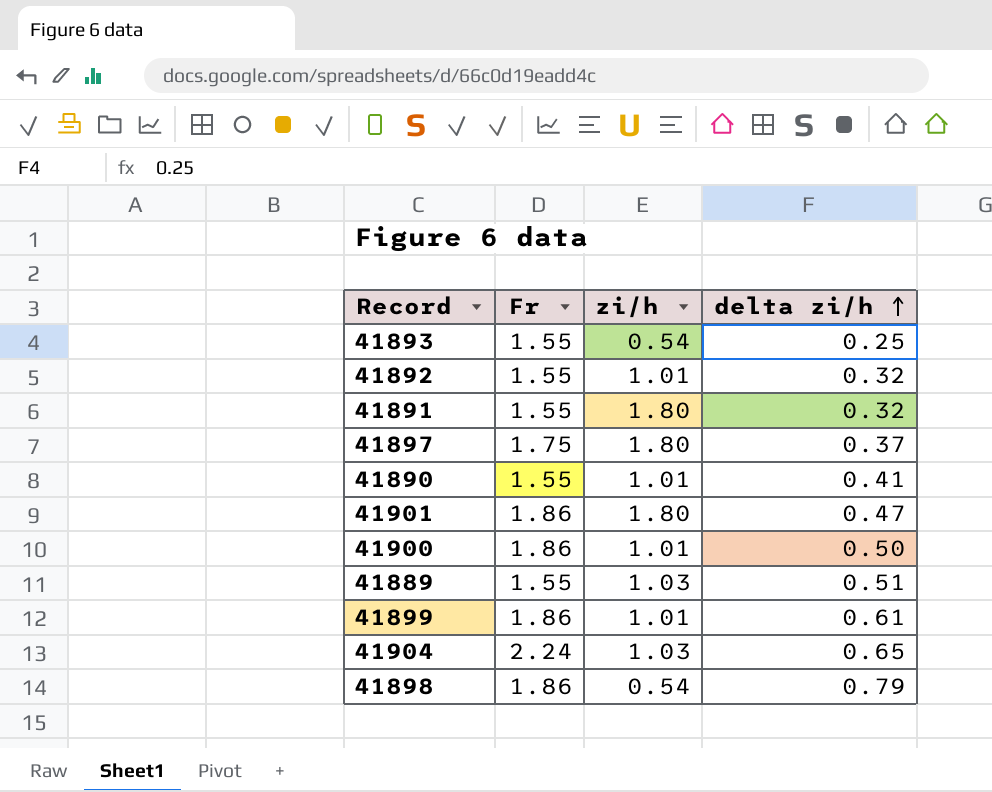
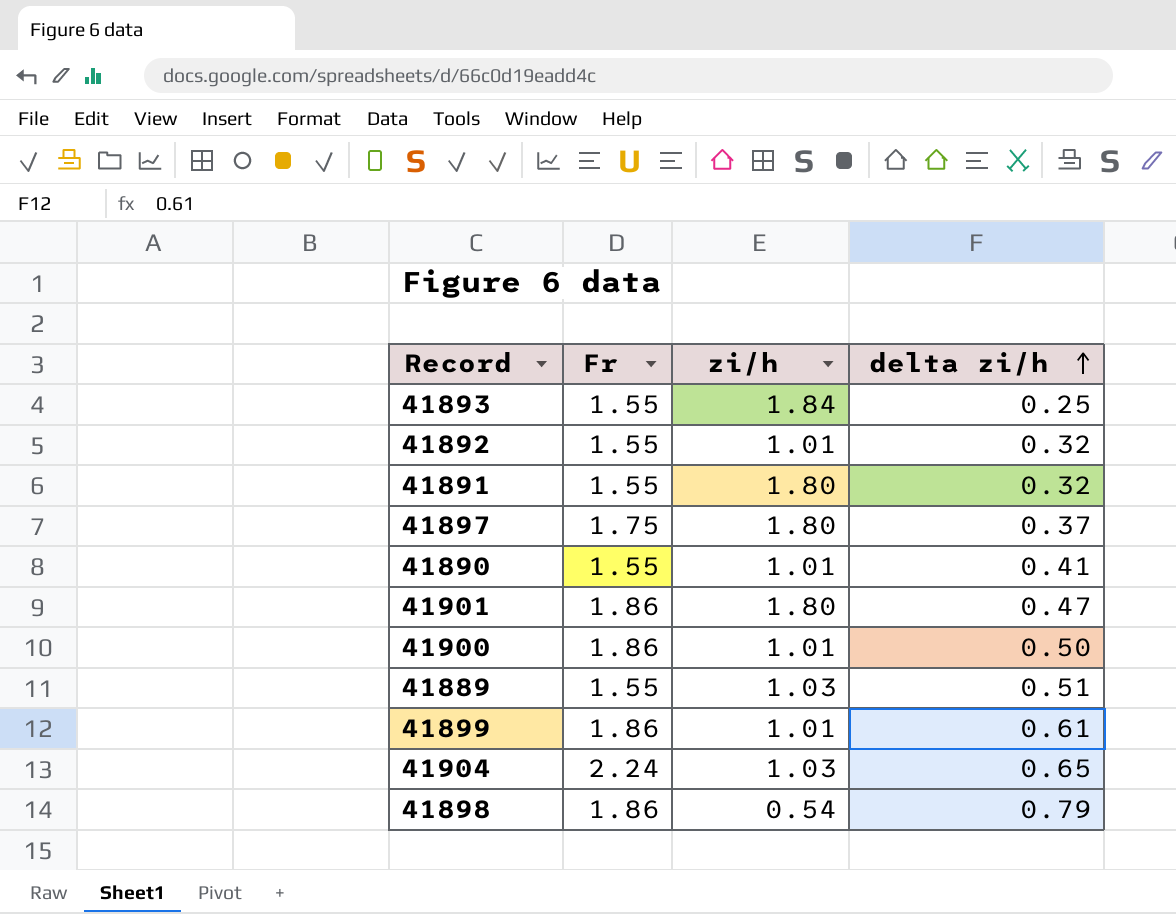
41893 | zi/h: 0.54 -> 1.84

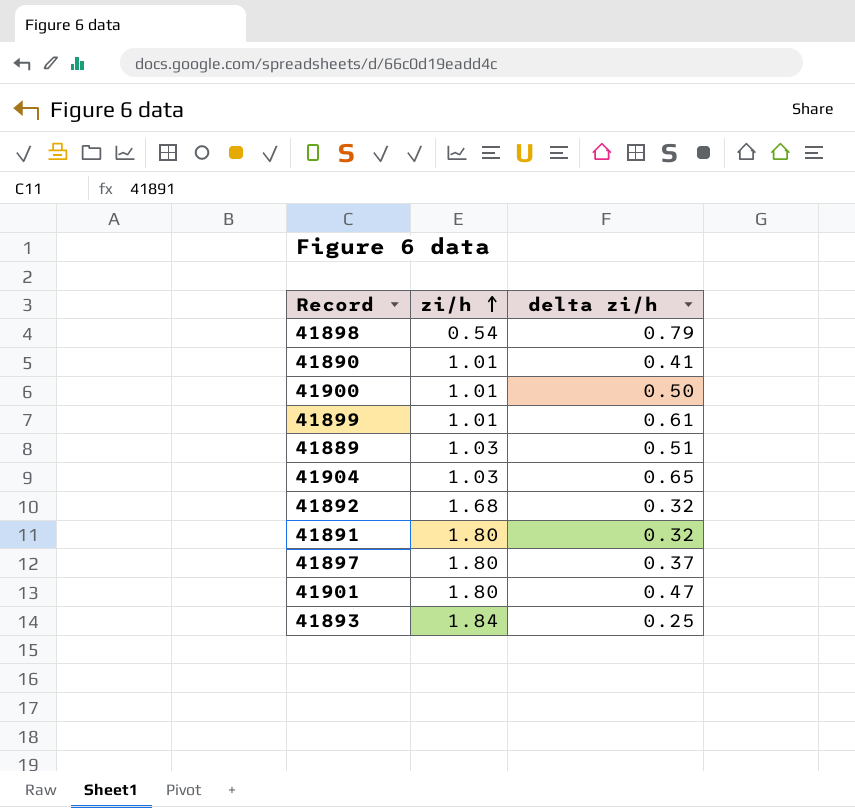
row order: delta zi/h ascending -> zi/h ascending
column Fr | position: 2 -> none
41892 | zi/h: 1.01 -> 1.68

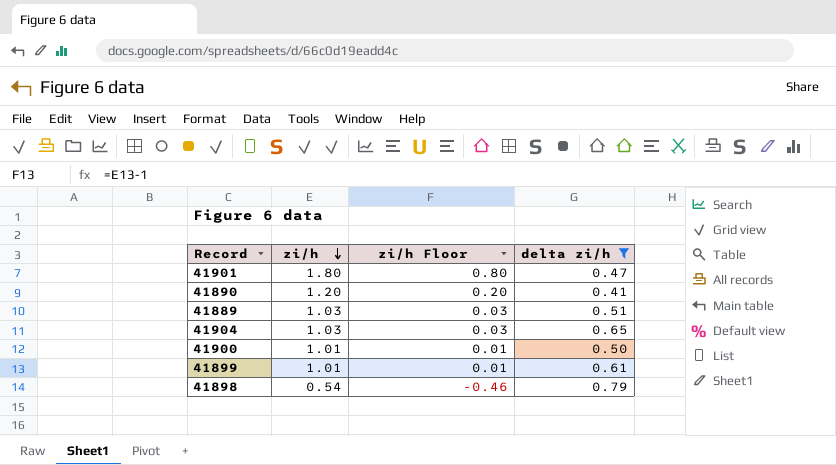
filter: none -> delta zi/h >= 0.41
row order: zi/h ascending -> zi/h descending
column zi/h Floor | formula: none -> [zi/h] - 1
41890 | zi/h: 1.01 -> 1.20

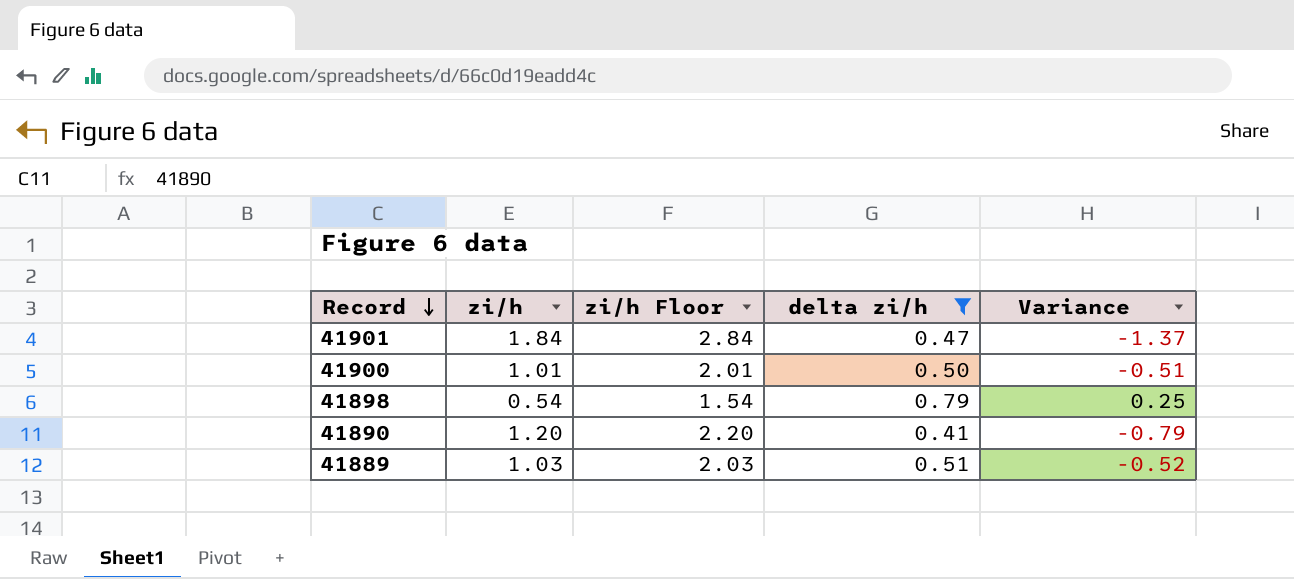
row order: zi/h descending -> Record descending
column zi/h Floor | formula: [zi/h] - 1 -> [zi/h] + 1
column Variance | formula: none -> [delta zi/h] - [zi/h]
row 41904: 1.03 | 0.03 | 0.65 -> none
row 41899: 1.01 | 0.01 | 0.61 -> none
41901 | zi/h: 1.80 -> 1.84

